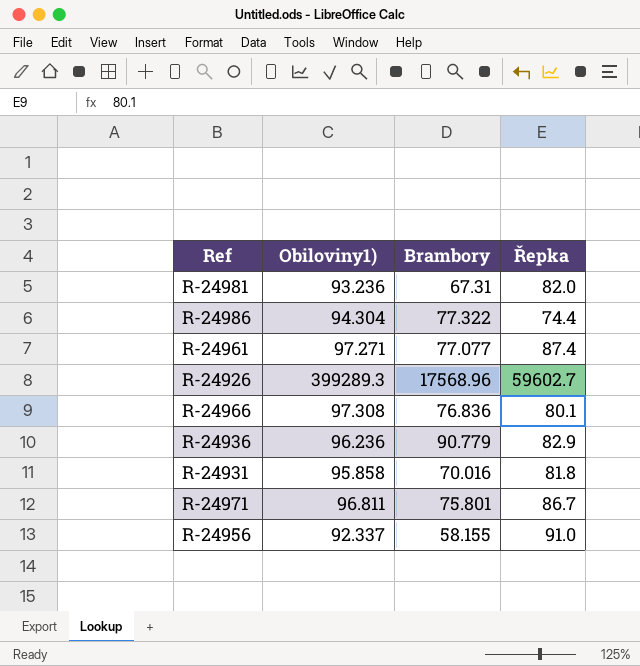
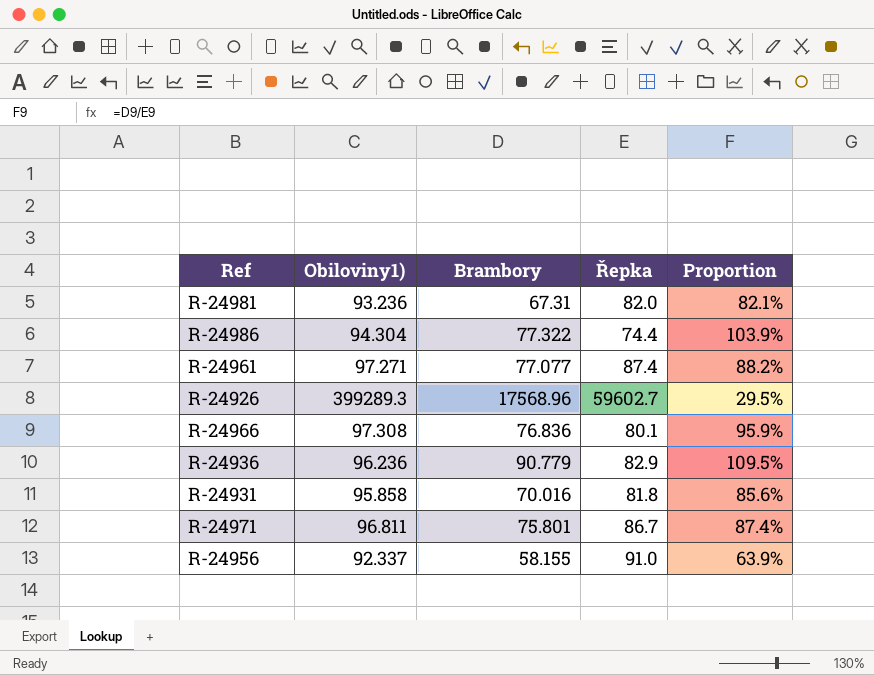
column Proportion | formula: none -> [Brambory] / [Řepka]

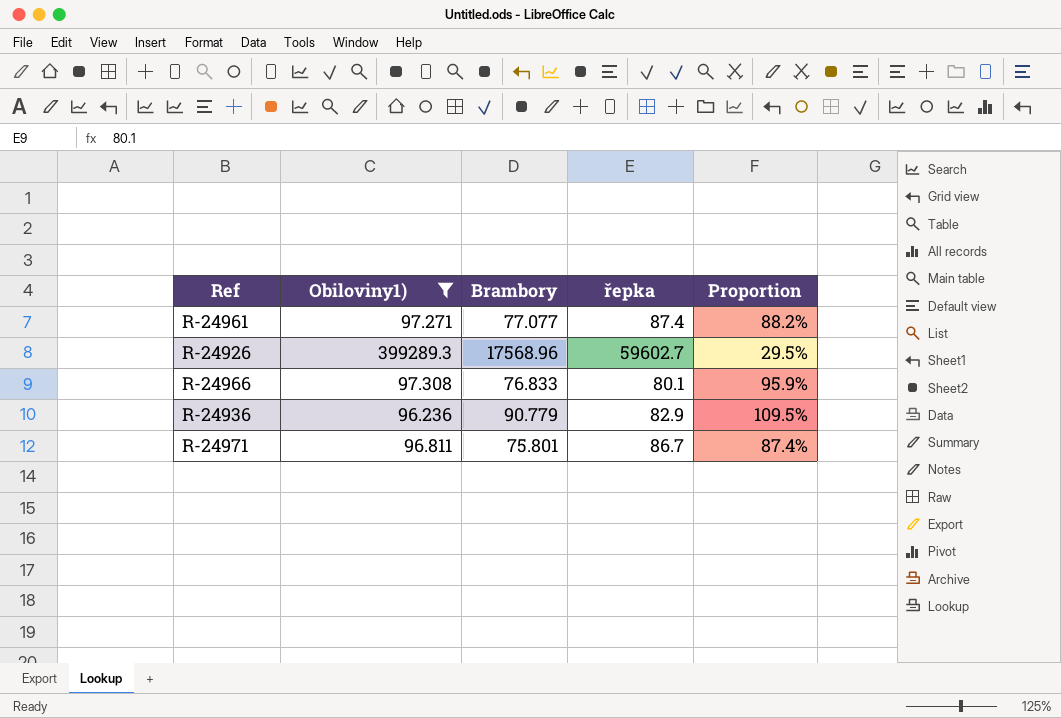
filter: none -> Obiloviny1) >= 96.236
column name: Řepka -> řepka
R-24966 | Brambory: 76.836 -> 76.833

